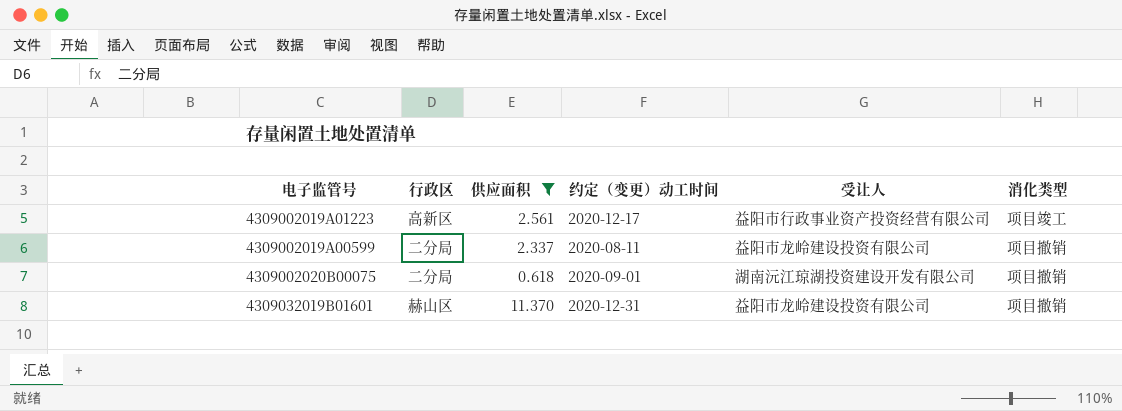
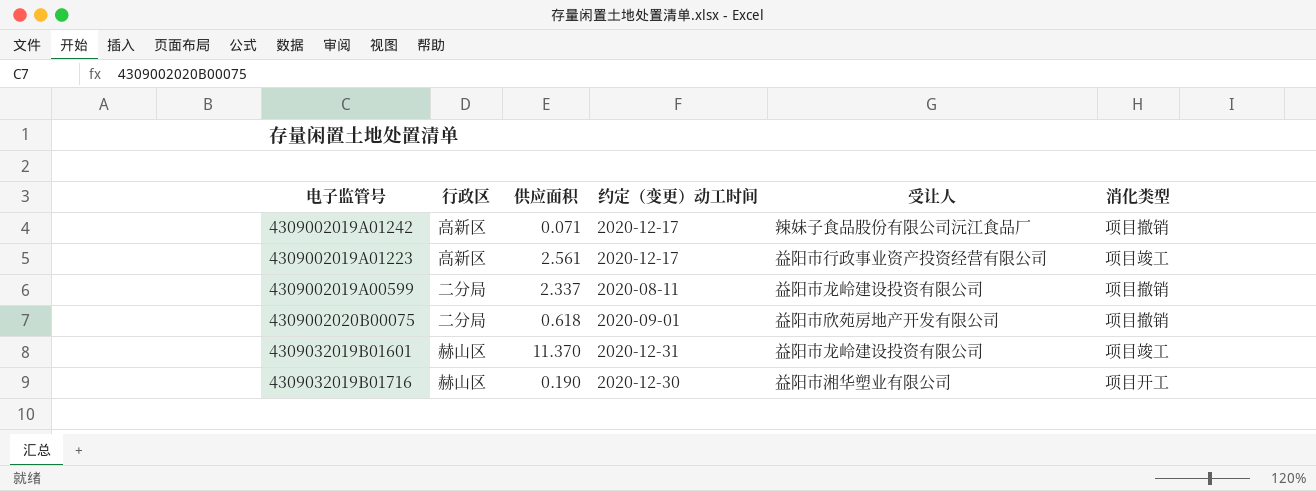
filter: 供应面积 >= 0.618 -> none
4309002020B00075 | 受让人: 湖南沅江琼湖投资建设开发有限公司 -> 益阳市欣苑房地产开发有限公司
4309032019B01601 | 消化类型: 项目撤销 -> 项目竣工

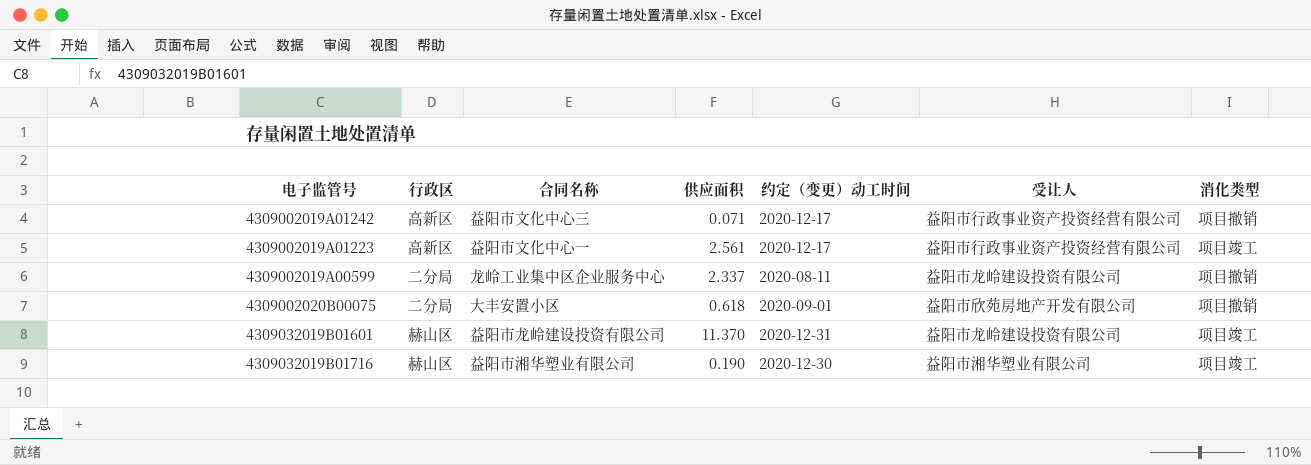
column 合同名称 | position: none -> 3
4309002019A01242 | 受让人: 辣妹子食品股份有限公司沅江食品厂 -> 益阳市行政事业资产投资经营有限公司
4309032019B01716 | 消化类型: 项目开工 -> 项目竣工

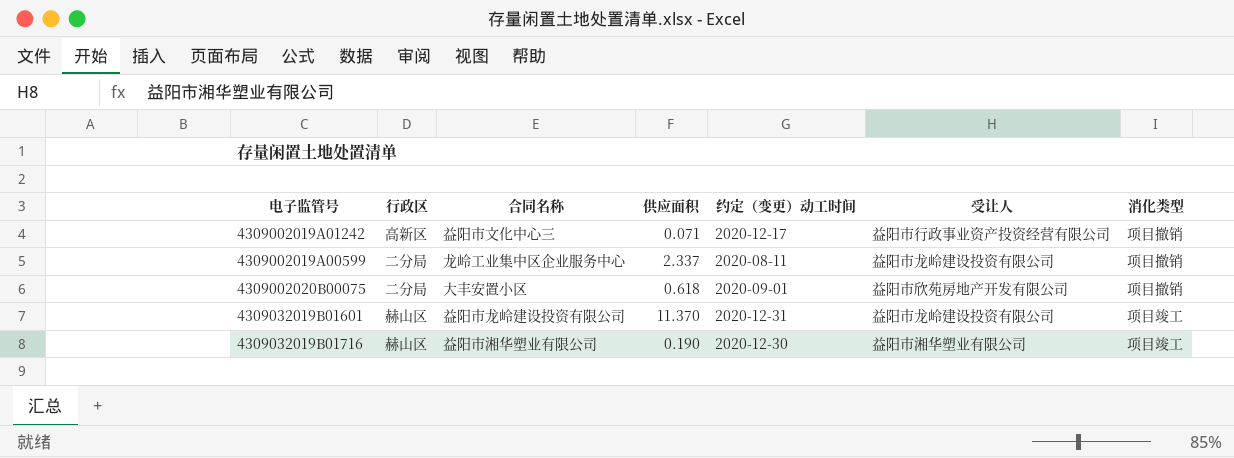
row 4309002019A01223: 高新区 | 益阳市文化中心一 | 2.561 | 2020-12-17 | 益阳市行政事业资产投资经营有限公司 | 项目竣工 -> none

